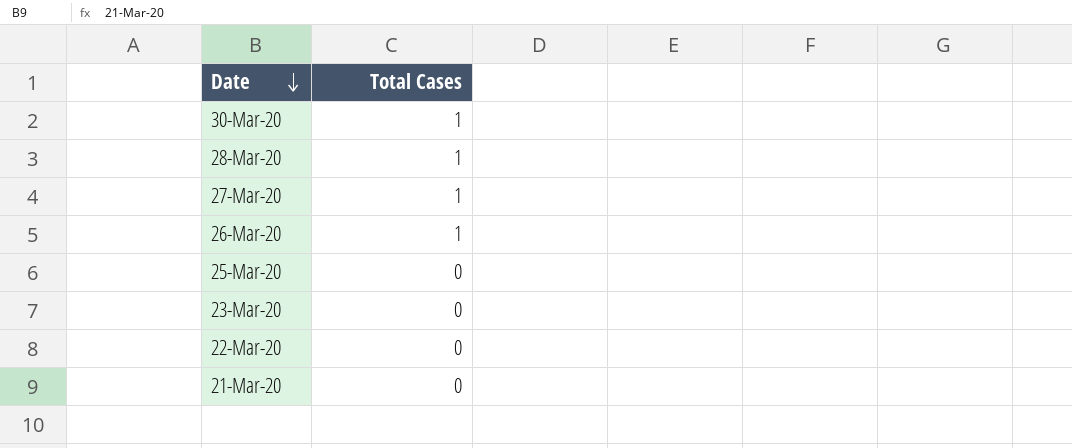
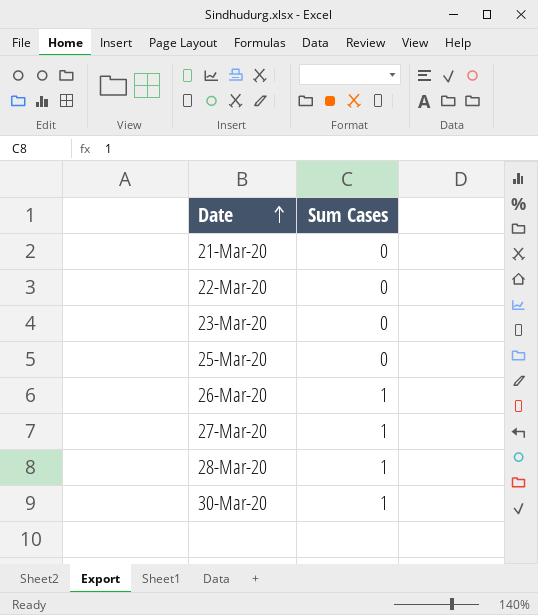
row order: Date descending -> Date ascending
column name: Total Cases -> Sum Cases

